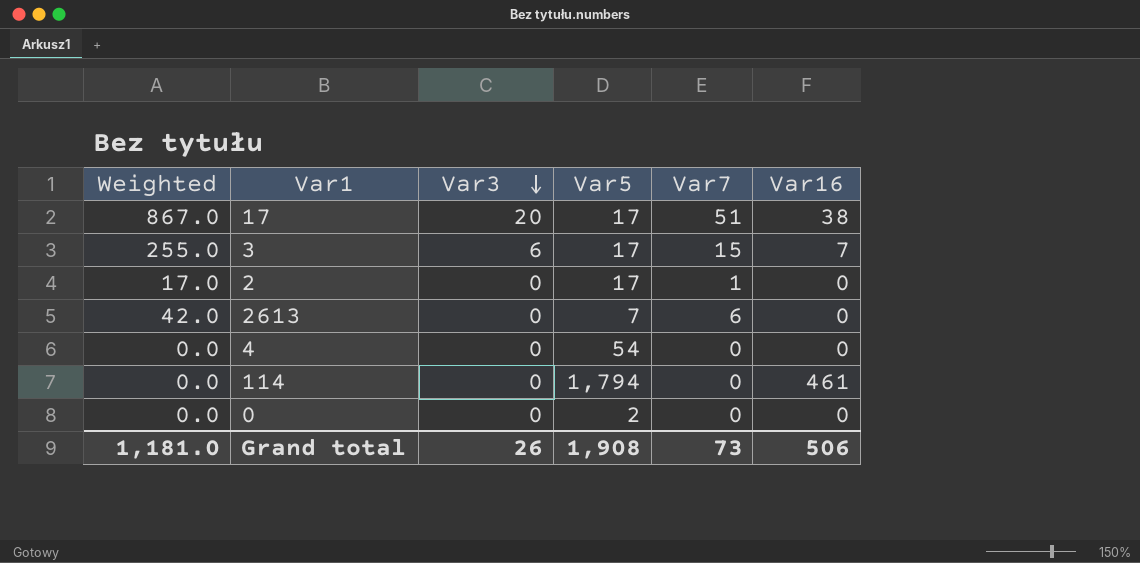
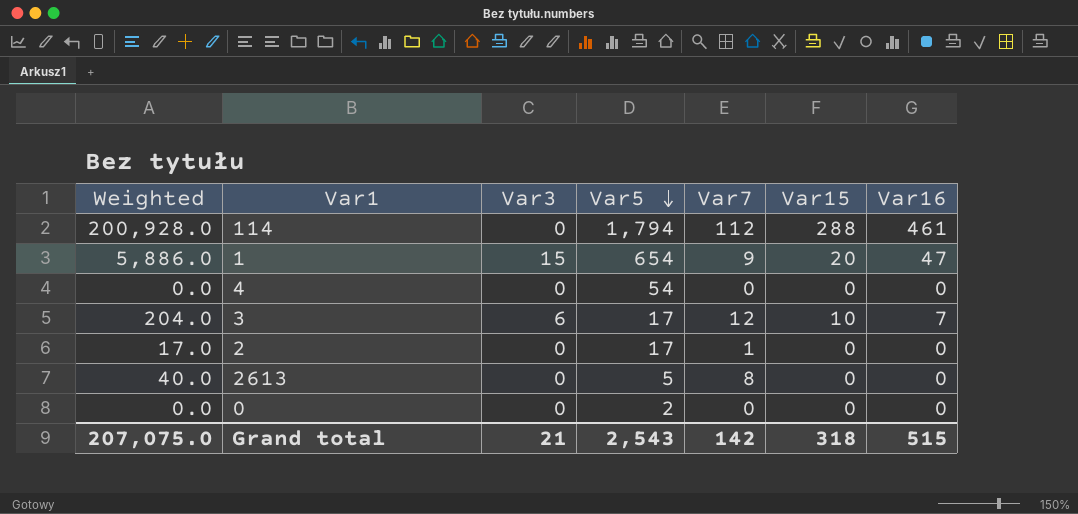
row order: Var3 descending -> Var5 descending
column Var15 | position: none -> 6
row 17: 867.0 | 20 | 17 | 51 | 38 -> none
114 | Weighted: 0.0 -> 200,928.0
114 | Var7: 0 -> 112
row 1: none -> 5,886.0 | 15 | 654 | 9 | 20 | 47
3 | Weighted: 255.0 -> 204.0
3 | Var7: 15 -> 12
2613 | Weighted: 42.0 -> 40.0
2613 | Var5: 7 -> 5
2613 | Var7: 6 -> 8
Grand total | Weighted: 1,181.0 -> 207,075.0
Grand total | Var3: 26 -> 21
Grand total | Var5: 1,908 -> 2,543
Grand total | Var7: 73 -> 142
Grand total | Var16: 506 -> 515

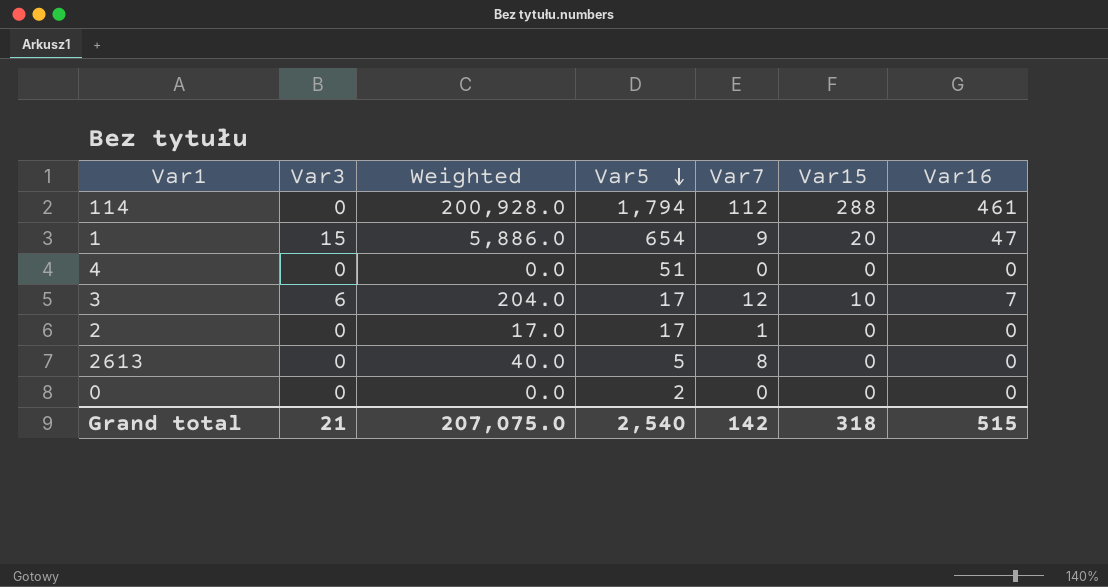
column Weighted | position: 1 -> 3
4 | Var5: 54 -> 51
Grand total | Var5: 2,543 -> 2,540

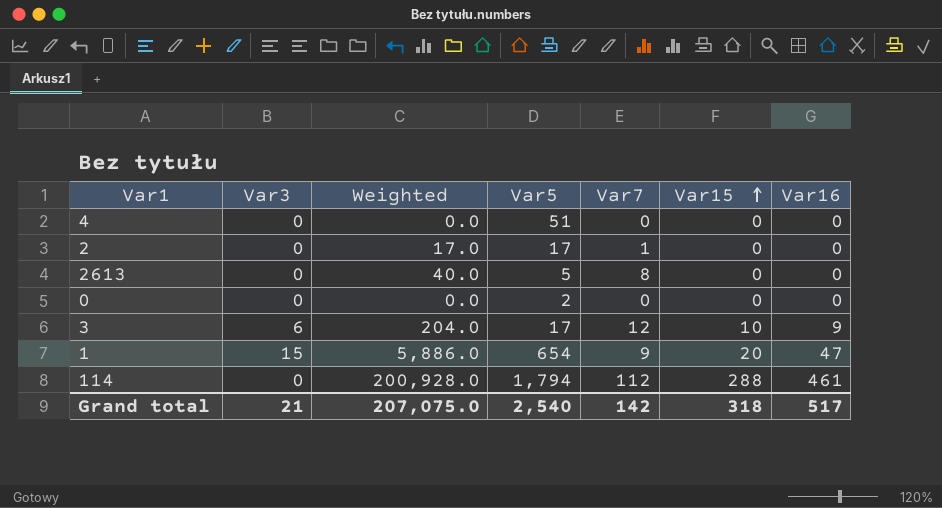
row order: Var5 descending -> Var15 ascending
3 | Var16: 7 -> 9
Grand total | Var16: 515 -> 517

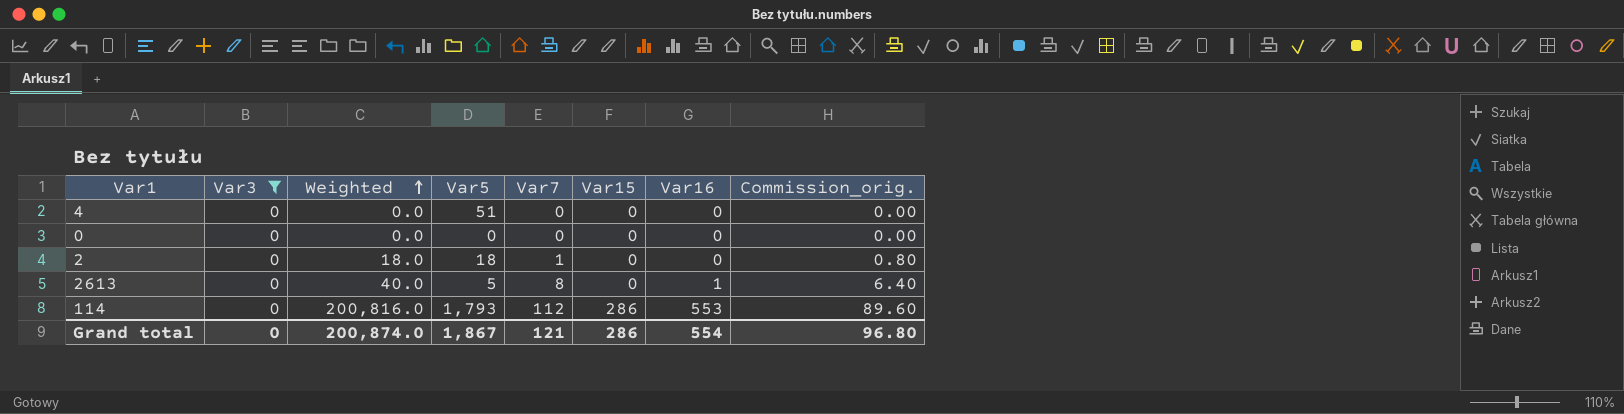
filter: none -> Var3 = 0
row order: Var15 ascending -> Weighted ascending
column Commission_orig. | formula: none -> [Var7] * 0.8
0 | Var5: 2 -> 0
2 | Weighted: 17.0 -> 18.0
2 | Var5: 17 -> 18
2613 | Var16: 0 -> 1
114 | Weighted: 200,928.0 -> 200,816.0
114 | Var5: 1,794 -> 1,793
114 | Var15: 288 -> 286
114 | Var16: 461 -> 553
Grand total | Var3: 21 -> 0
Grand total | Weighted: 207,075.0 -> 200,874.0
Grand total | Var5: 2,540 -> 1,867
Grand total | Var7: 142 -> 121
Grand total | Var15: 318 -> 286
Grand total | Var16: 517 -> 554

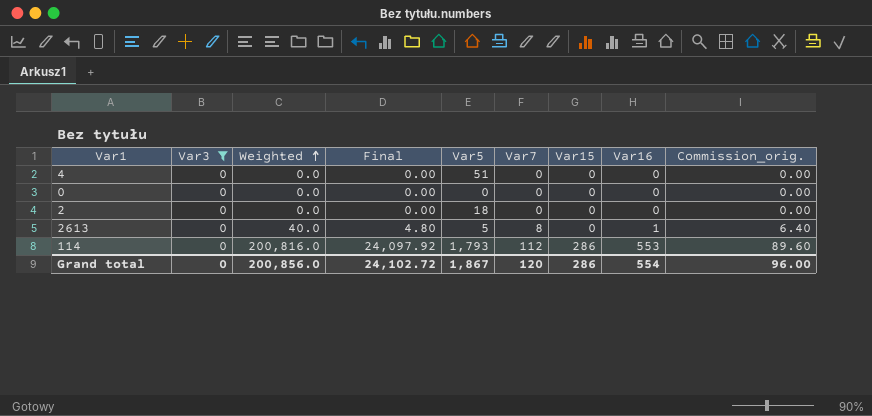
column Final | formula: none -> [Weighted] * 0.12
2 | Weighted: 18.0 -> 0.0
2 | Var7: 1 -> 0
2 | Commission_orig.: 0.80 -> 0.00
Grand total | Weighted: 200,874.0 -> 200,856.0
Grand total | Var7: 121 -> 120
Grand total | Commission_orig.: 96.80 -> 96.00

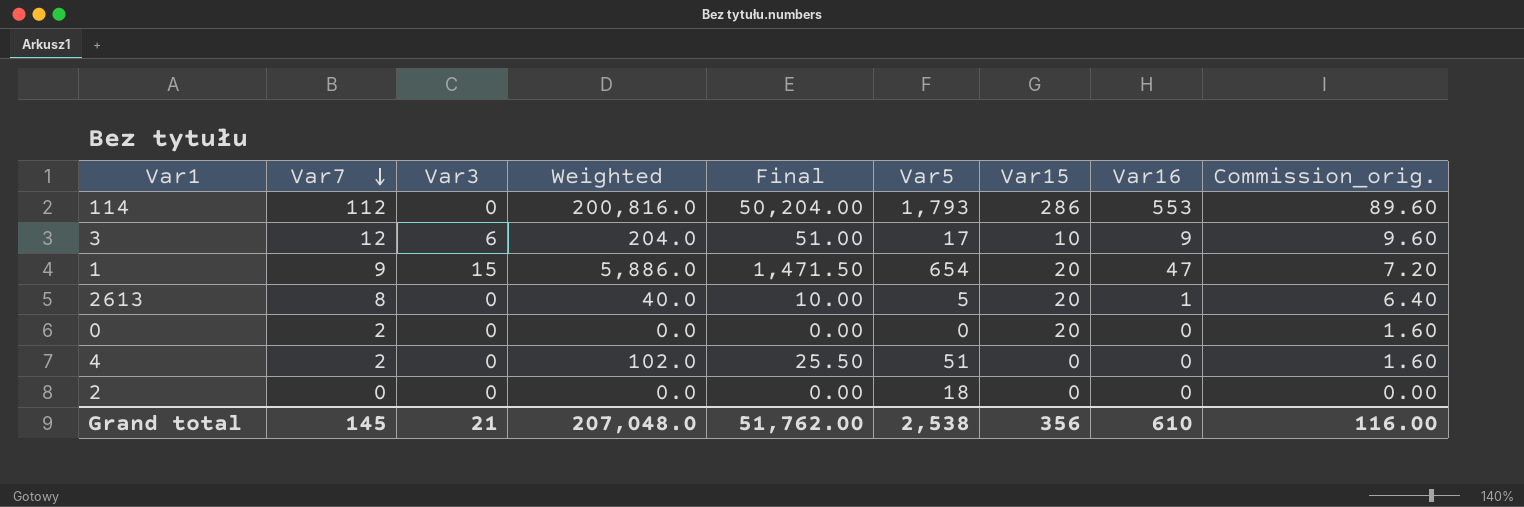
filter: Var3 = 0 -> none
row order: Weighted ascending -> Var7 descending
column Var7 | position: 6 -> 2
column Final | formula: [Weighted] * 0.12 -> [Weighted] * 0.25
2613 | Var15: 0 -> 20
0 | Var7: 0 -> 2
0 | Var15: 0 -> 20
0 | Commission_orig.: 0.00 -> 1.60
4 | Var7: 0 -> 2
4 | Weighted: 0.0 -> 102.0
4 | Commission_orig.: 0.00 -> 1.60
Grand total | Var7: 120 -> 145
Grand total | Var3: 0 -> 21
Grand total | Weighted: 200,856.0 -> 207,048.0
Grand total | Final: 24,102.72 -> 51,762.00
Grand total | Var5: 1,867 -> 2,538
Grand total | Var15: 286 -> 356
Grand total | Var16: 554 -> 610
Grand total | Commission_orig.: 96.00 -> 116.00

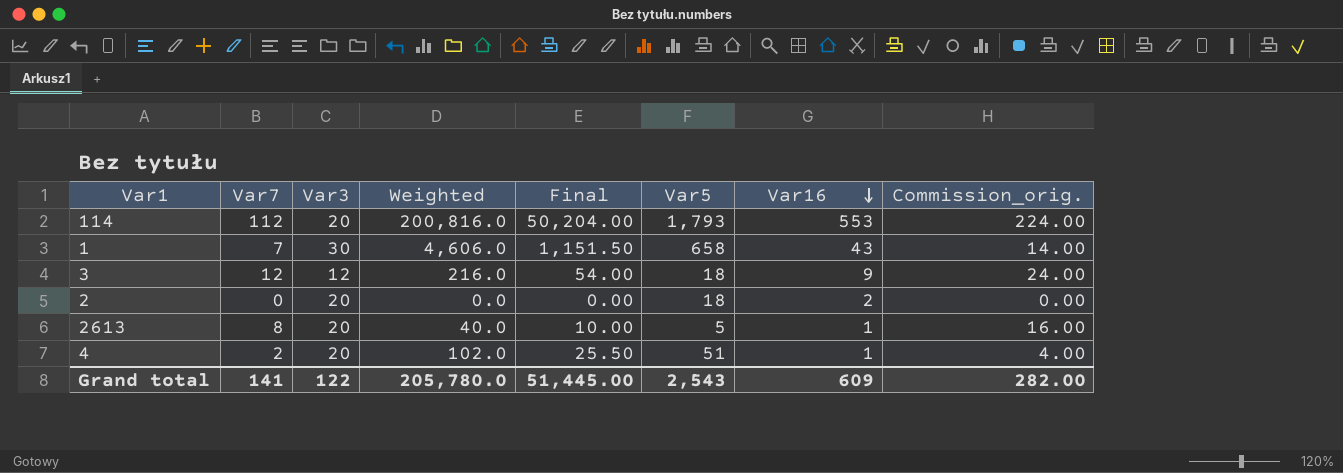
row order: Var7 descending -> Var16 descending
column Var15 | position: 7 -> none
column Commission_orig. | formula: [Var7] * 0.8 -> [Var7] * 2
row 0: 2 | 0 | 0.0 | 0.00 | 0 | 20 | 0 | 1.60 -> none
114 | Var3: 0 -> 20
1 | Var7: 9 -> 7
1 | Var3: 15 -> 30
1 | Weighted: 5,886.0 -> 4,606.0
1 | Final: 1,471.50 -> 1,151.50
1 | Var5: 654 -> 658
1 | Var16: 47 -> 43
3 | Var3: 6 -> 12
3 | Weighted: 204.0 -> 216.0
3 | Final: 51.00 -> 54.00
3 | Var5: 17 -> 18
2 | Var3: 0 -> 20
2 | Var16: 0 -> 2
2613 | Var3: 0 -> 20
4 | Var3: 0 -> 20
4 | Var16: 0 -> 1
Grand total | Var7: 145 -> 141
Grand total | Var3: 21 -> 122
Grand total | Weighted: 207,048.0 -> 205,780.0
Grand total | Final: 51,762.00 -> 51,445.00
Grand total | Var5: 2,538 -> 2,543
Grand total | Var16: 610 -> 609
Grand total | Commission_orig.: 116.00 -> 282.00

